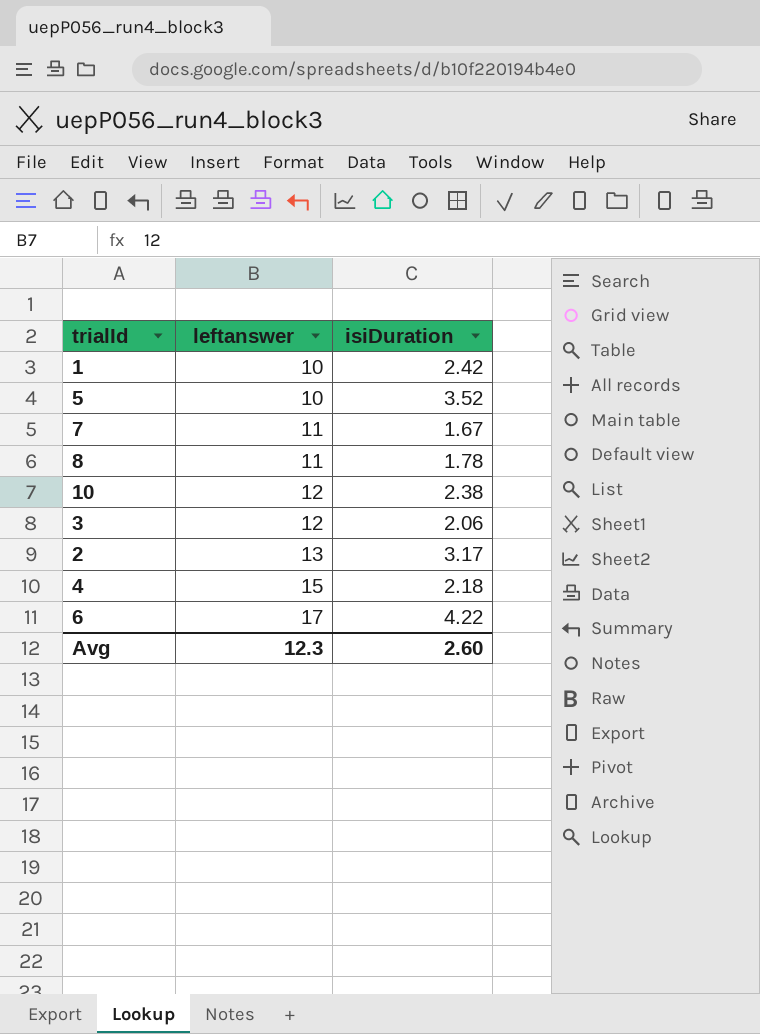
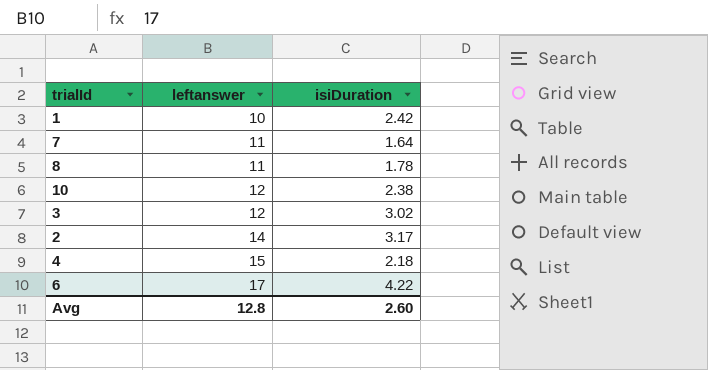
row 5: 10 | 3.52 -> none
7 | isiDuration: 1.67 -> 1.64
3 | isiDuration: 2.06 -> 3.02
2 | leftanswer: 13 -> 14
Avg | leftanswer: 12.3 -> 12.8

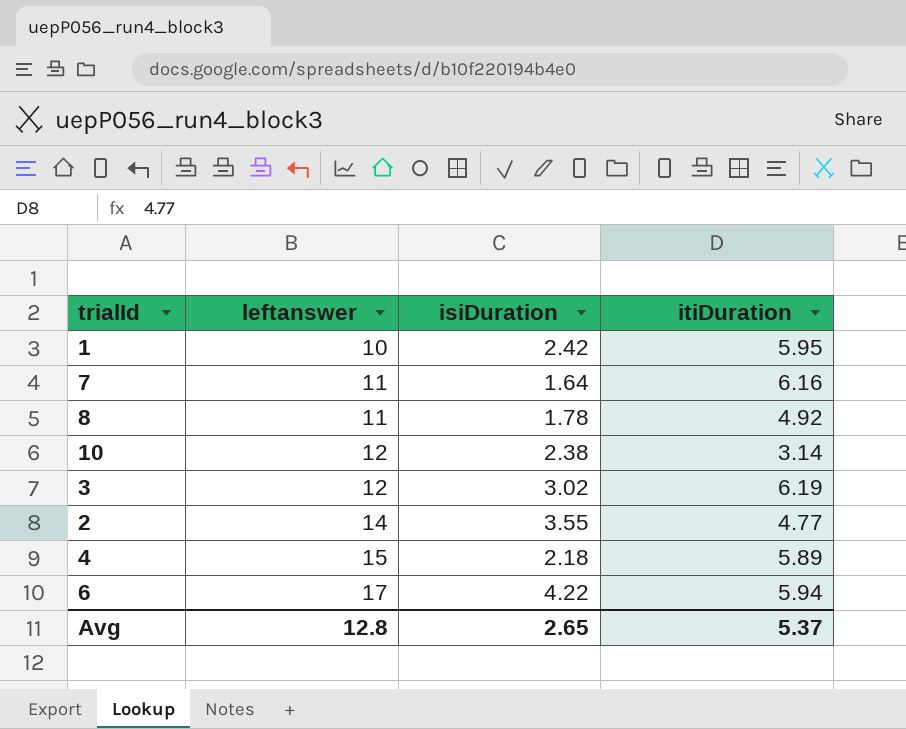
column itiDuration | position: none -> 4
2 | isiDuration: 3.17 -> 3.55
Avg | isiDuration: 2.60 -> 2.65

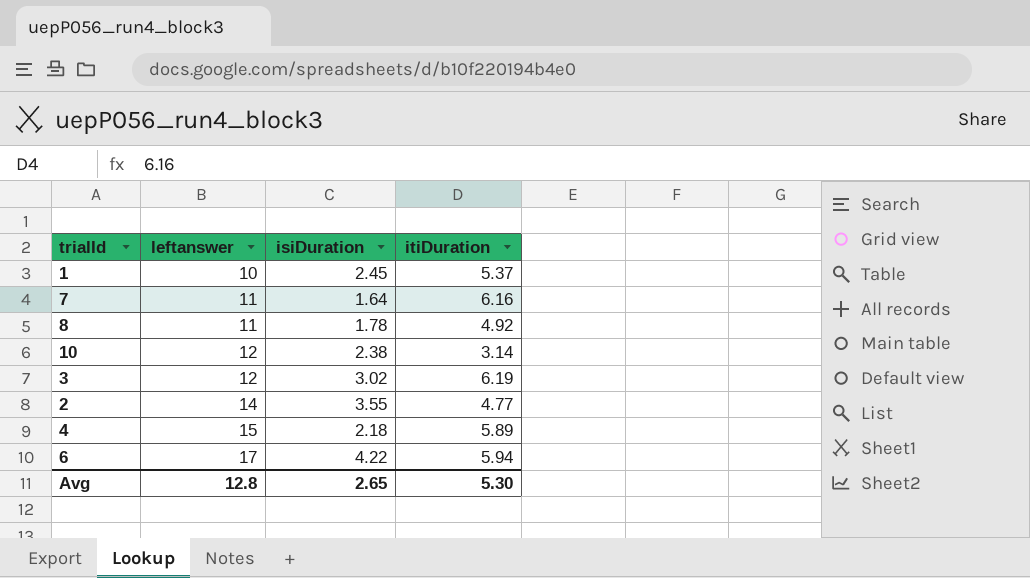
1 | isiDuration: 2.42 -> 2.45
1 | itiDuration: 5.95 -> 5.37
Avg | itiDuration: 5.37 -> 5.30

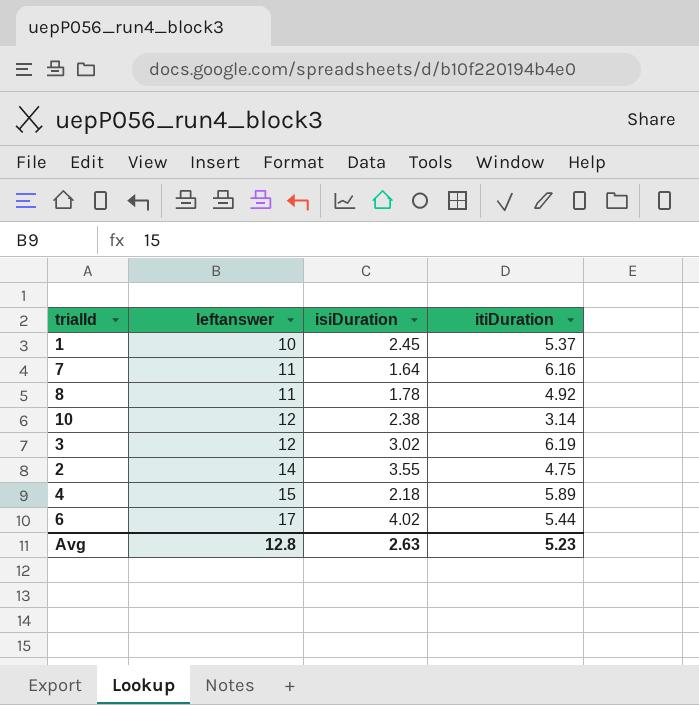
2 | itiDuration: 4.77 -> 4.75
6 | isiDuration: 4.22 -> 4.02
6 | itiDuration: 5.94 -> 5.44
Avg | isiDuration: 2.65 -> 2.63
Avg | itiDuration: 5.30 -> 5.23

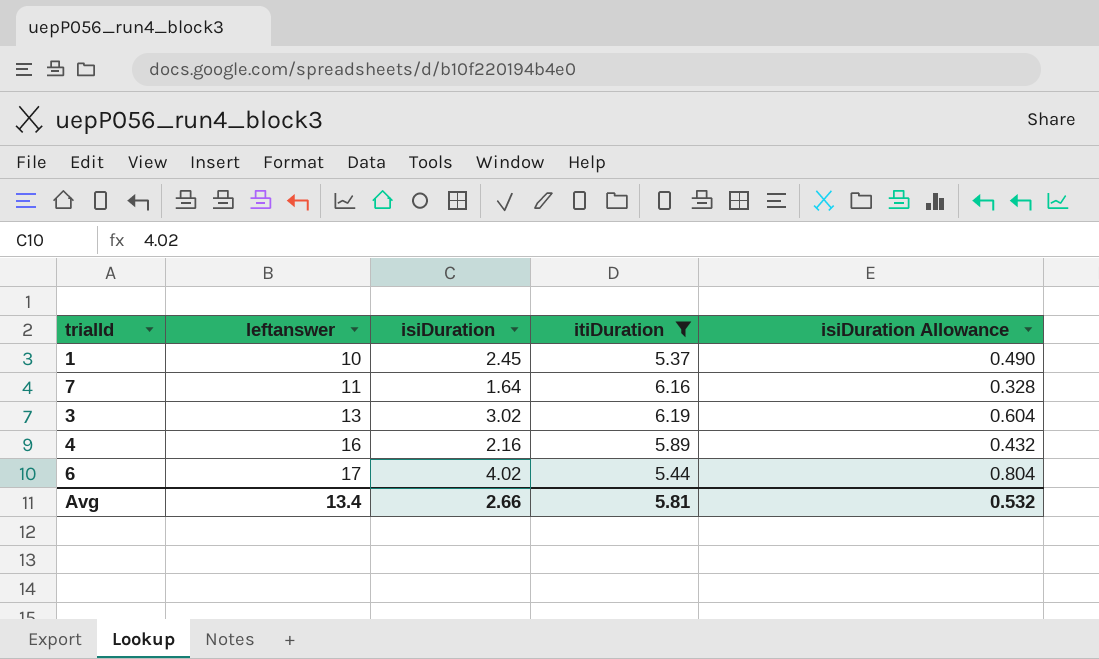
filter: none -> itiDuration >= 5.37
column isiDuration Allowance | formula: none -> [isiDuration] * 0.2
3 | leftanswer: 12 -> 13
4 | leftanswer: 15 -> 16
4 | isiDuration: 2.18 -> 2.16
Avg | leftanswer: 12.8 -> 13.4
Avg | isiDuration: 2.63 -> 2.66
Avg | itiDuration: 5.23 -> 5.81

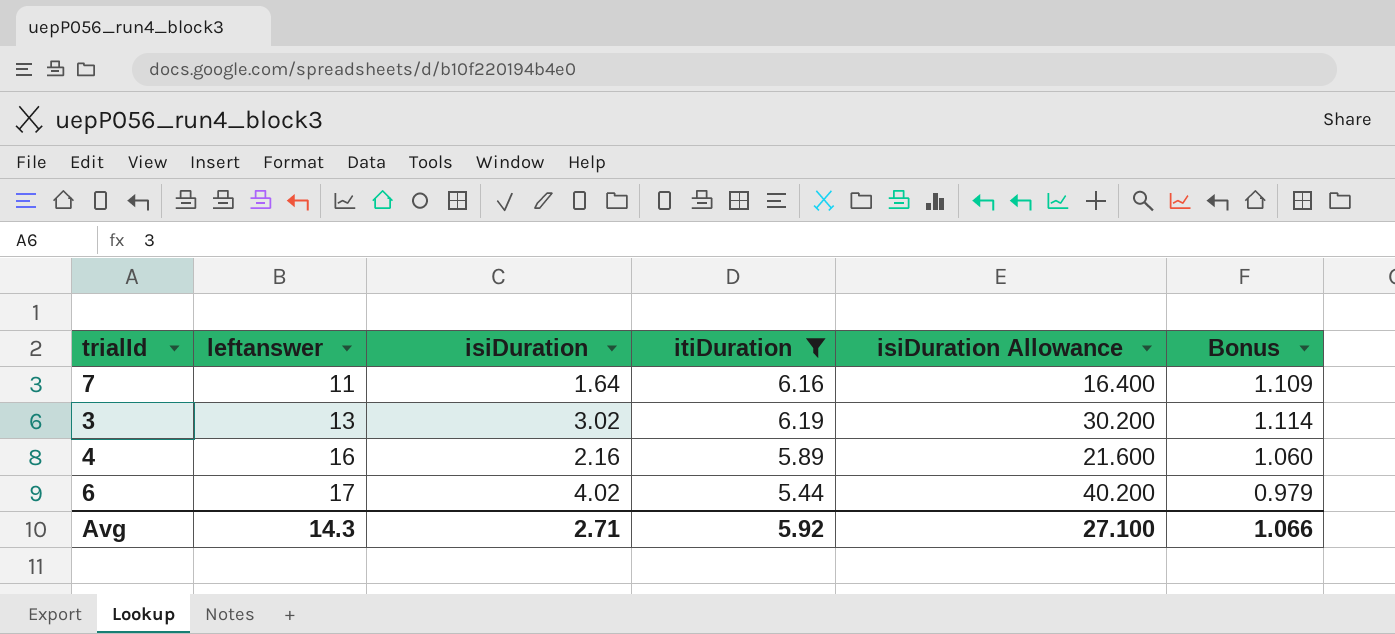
column isiDuration Allowance | formula: [isiDuration] * 0.2 -> [isiDuration] * 10
column Bonus | formula: none -> [itiDuration] * 0.18
row 1: 10 | 2.45 | 5.37 | 0.490 -> none
Avg | leftanswer: 13.4 -> 14.3
Avg | isiDuration: 2.66 -> 2.71
Avg | itiDuration: 5.81 -> 5.92
Avg | isiDuration Allowance: 0.532 -> 27.100

